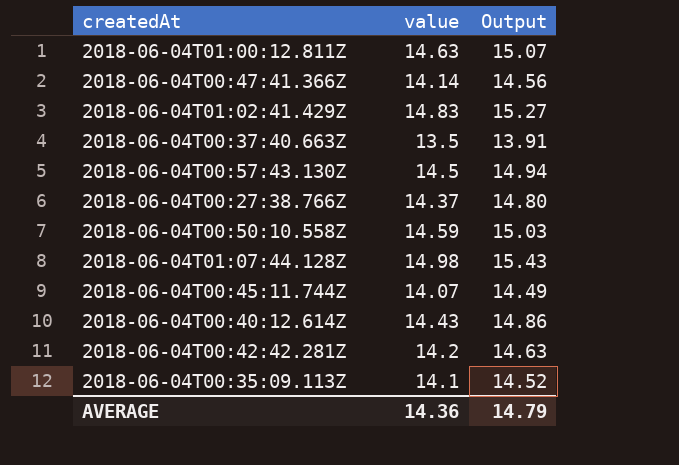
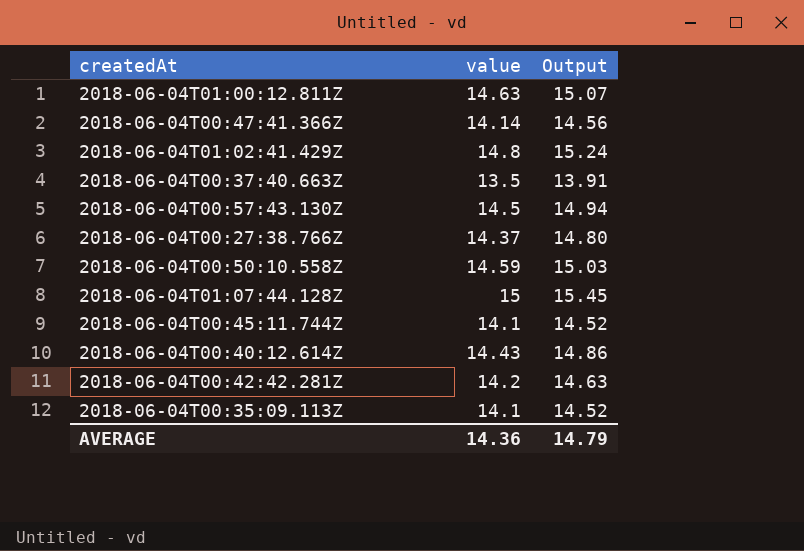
2018-06-04T01:02:41.429Z | value: 14.83 -> 14.8
2018-06-04T01:02:41.429Z | Output: 15.27 -> 15.24
2018-06-04T01:07:44.128Z | value: 14.98 -> 15
2018-06-04T01:07:44.128Z | Output: 15.43 -> 15.45
2018-06-04T00:45:11.744Z | value: 14.07 -> 14.1
2018-06-04T00:45:11.744Z | Output: 14.49 -> 14.52

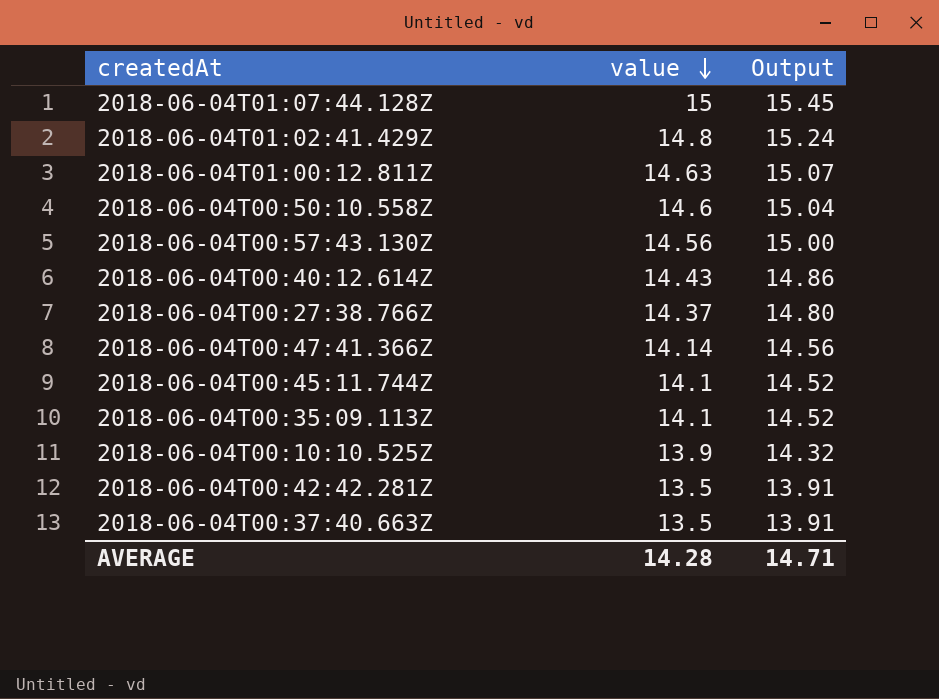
row order: none -> value descending
2018-06-04T00:50:10.558Z | value: 14.59 -> 14.6
2018-06-04T00:50:10.558Z | Output: 15.03 -> 15.04
2018-06-04T00:57:43.130Z | value: 14.5 -> 14.56
2018-06-04T00:57:43.130Z | Output: 14.94 -> 15.00
row 2018-06-04T00:10:10.525Z: none -> 13.9 | 14.32
2018-06-04T00:42:42.281Z | value: 14.2 -> 13.5
2018-06-04T00:42:42.281Z | Output: 14.63 -> 13.91
AVERAGE | value: 14.36 -> 14.28
AVERAGE | Output: 14.79 -> 14.71

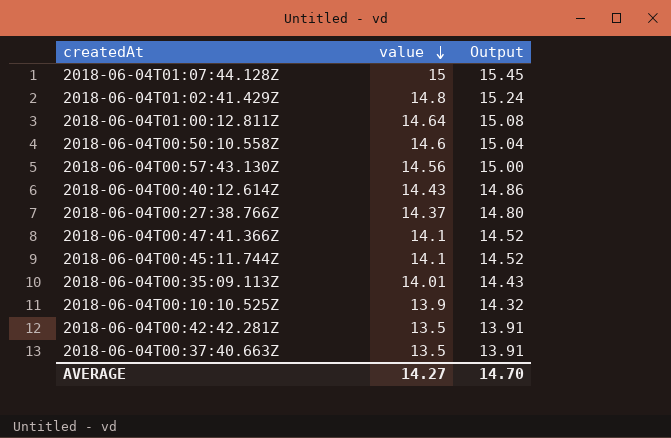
2018-06-04T01:00:12.811Z | value: 14.63 -> 14.64
2018-06-04T01:00:12.811Z | Output: 15.07 -> 15.08
2018-06-04T00:47:41.366Z | value: 14.14 -> 14.1
2018-06-04T00:47:41.366Z | Output: 14.56 -> 14.52
2018-06-04T00:35:09.113Z | value: 14.1 -> 14.01
2018-06-04T00:35:09.113Z | Output: 14.52 -> 14.43
AVERAGE | value: 14.28 -> 14.27
AVERAGE | Output: 14.71 -> 14.70

